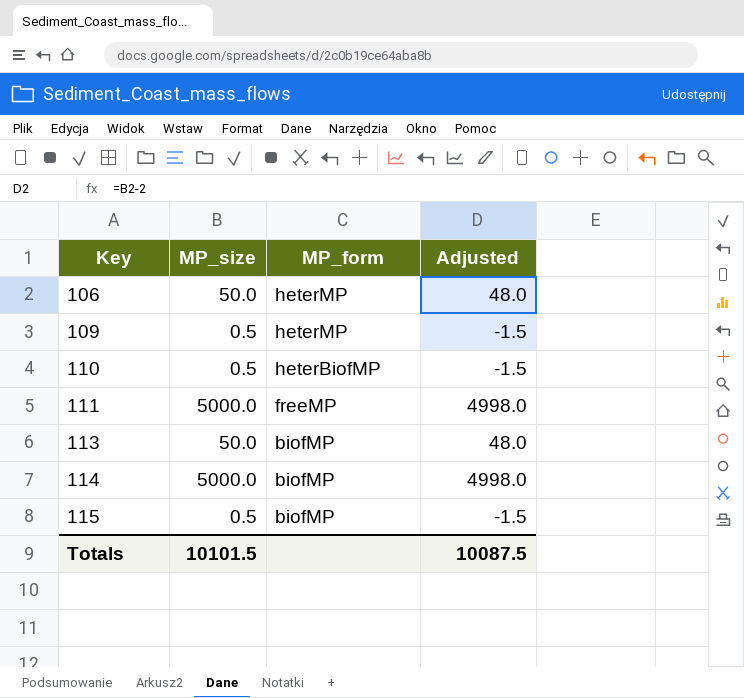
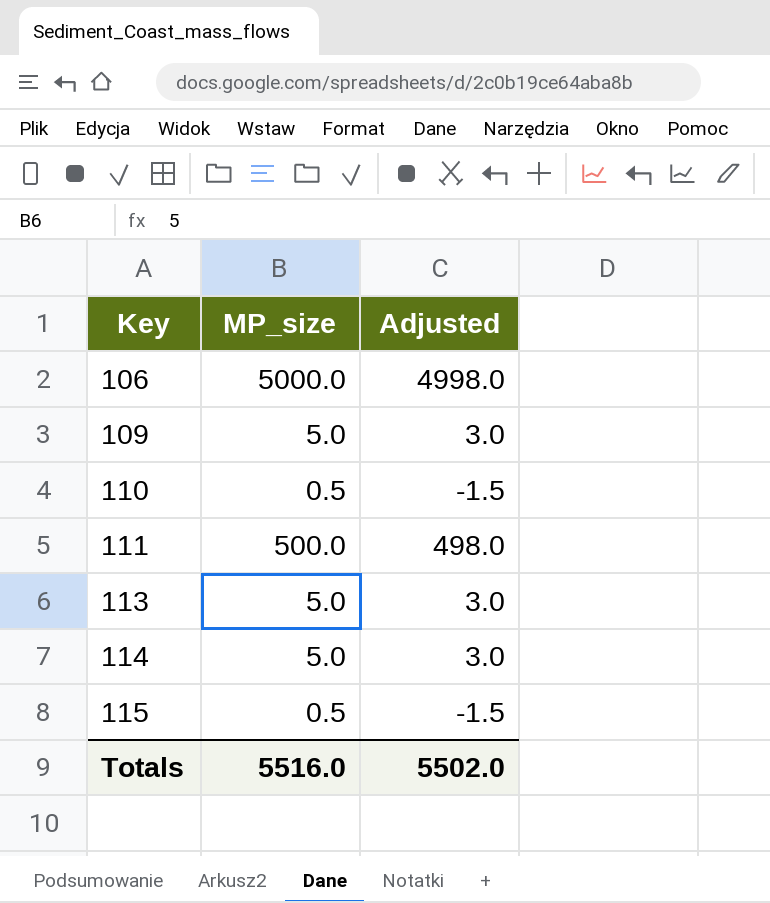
column MP_form | position: 3 -> none
106 | MP_size: 50.0 -> 5000.0
106 | Adjusted: 48.0 -> 4998.0
109 | MP_size: 0.5 -> 5.0
109 | Adjusted: -1.5 -> 3.0
111 | MP_size: 5000.0 -> 500.0
111 | Adjusted: 4998.0 -> 498.0
113 | MP_size: 50.0 -> 5.0
113 | Adjusted: 48.0 -> 3.0
114 | MP_size: 5000.0 -> 5.0
114 | Adjusted: 4998.0 -> 3.0
Totals | MP_size: 10101.5 -> 5516.0
Totals | Adjusted: 10087.5 -> 5502.0

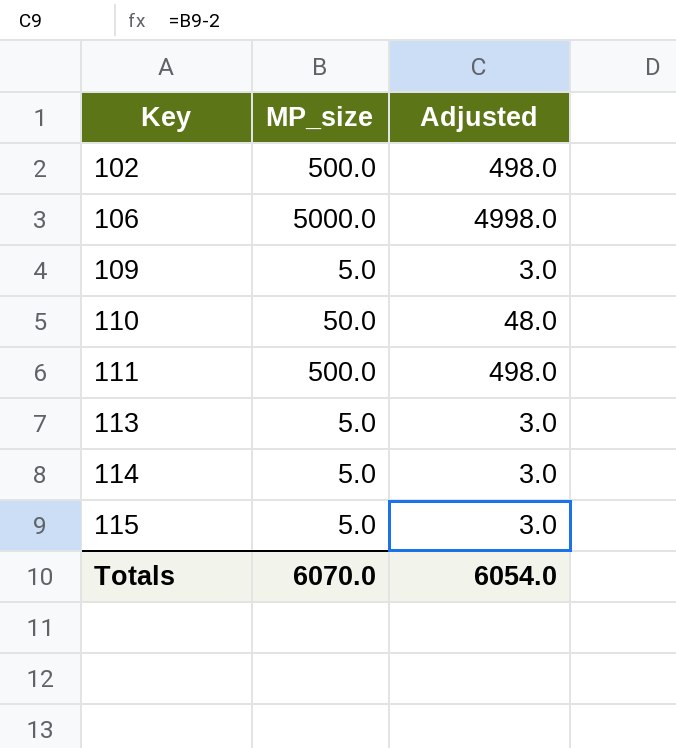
row 102: none -> 500.0 | 498.0
110 | MP_size: 0.5 -> 50.0
110 | Adjusted: -1.5 -> 48.0
115 | MP_size: 0.5 -> 5.0
115 | Adjusted: -1.5 -> 3.0
Totals | MP_size: 5516.0 -> 6070.0
Totals | Adjusted: 5502.0 -> 6054.0

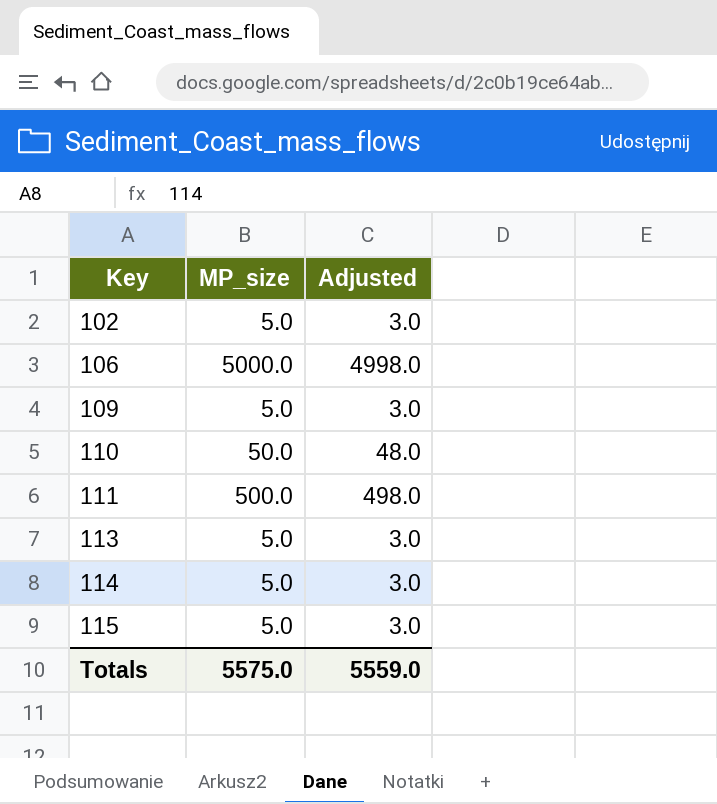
102 | MP_size: 500.0 -> 5.0
102 | Adjusted: 498.0 -> 3.0
Totals | MP_size: 6070.0 -> 5575.0
Totals | Adjusted: 6054.0 -> 5559.0

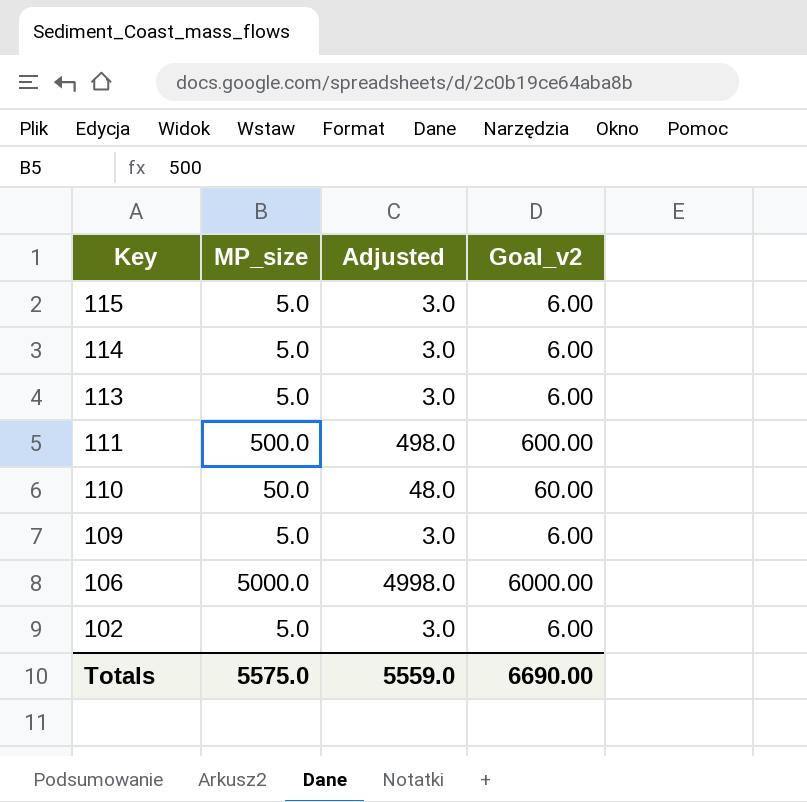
row order: Key ascending -> Key descending
column Goal_v2 | formula: none -> [MP_size] * 1.2

